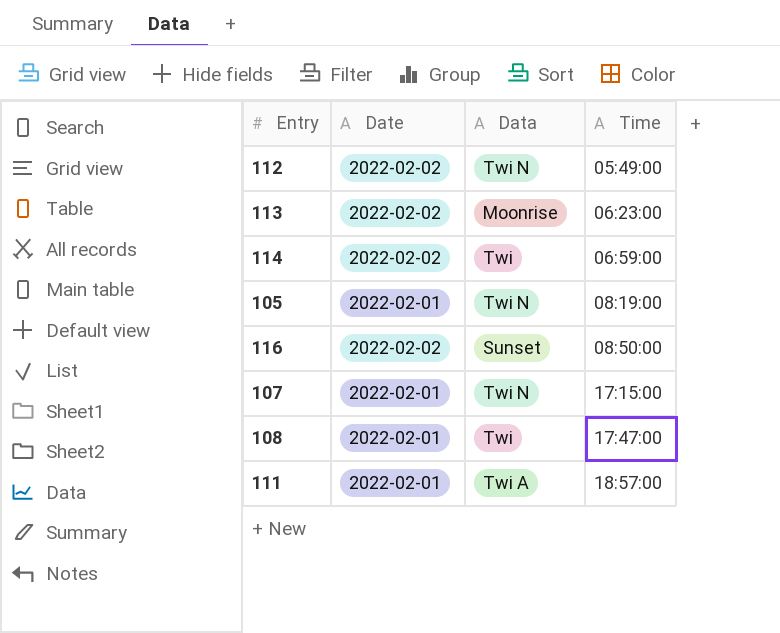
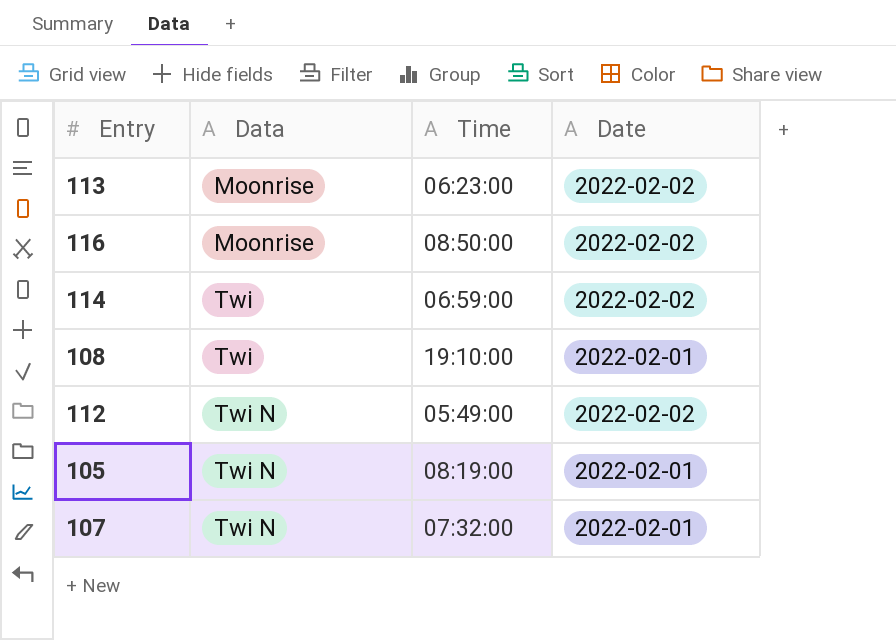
row order: Time ascending -> Data ascending
column Date | position: 2 -> 4
row 111: 2022-02-01 | Twi A | 18:57:00 -> none
116 | Data: Sunset -> Moonrise
108 | Time: 17:47:00 -> 19:10:00
107 | Time: 17:15:00 -> 07:32:00

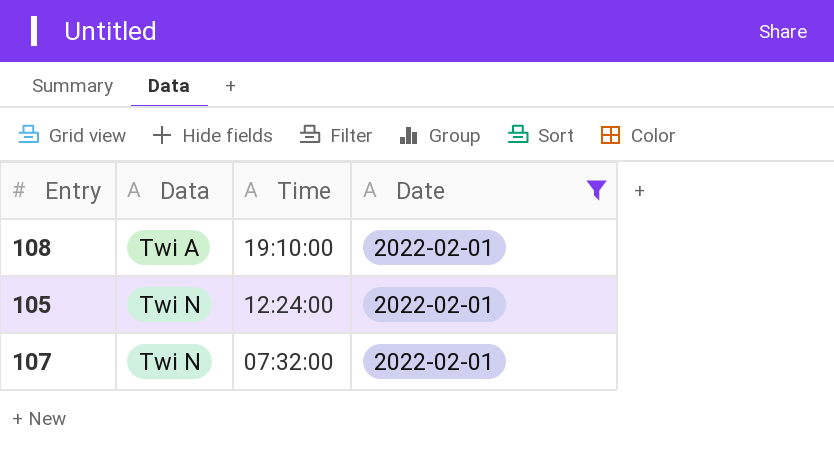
filter: none -> Date = 2022-02-01
108 | Data: Twi -> Twi A
105 | Time: 08:19:00 -> 12:24:00

